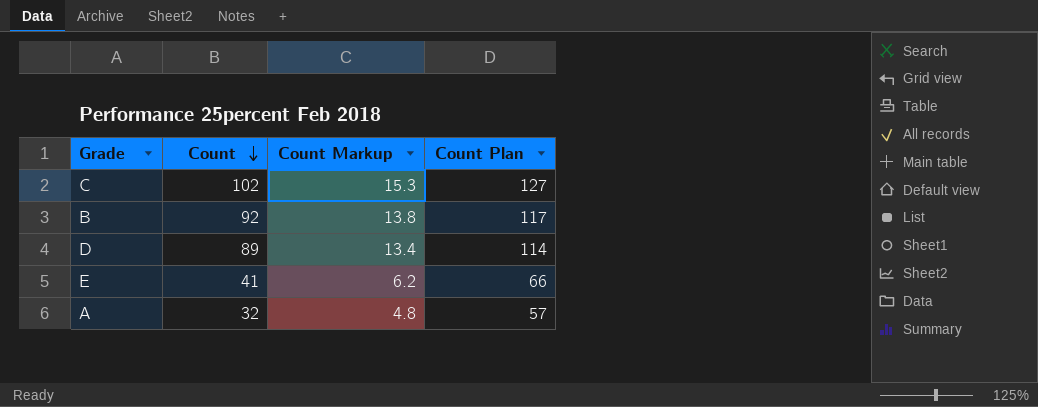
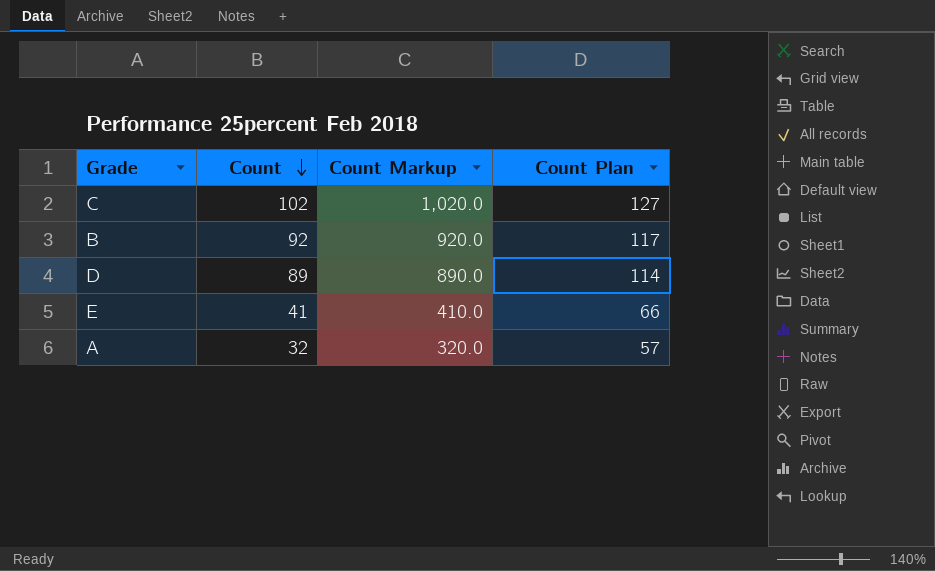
column Count Markup | formula: [Count] * 0.15 -> [Count] * 10

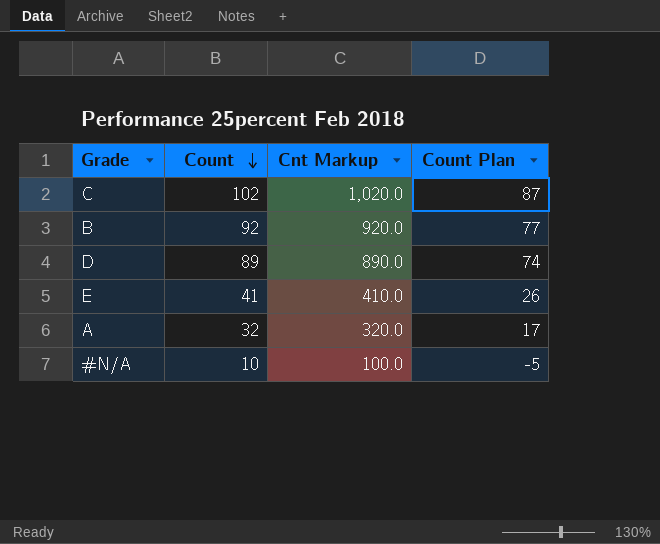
column name: Count Markup -> Cnt Markup
column Count Plan | formula: [Count] + 25 -> [Count] - 15
row #N/A: none -> 10 | 100.0 | -5

